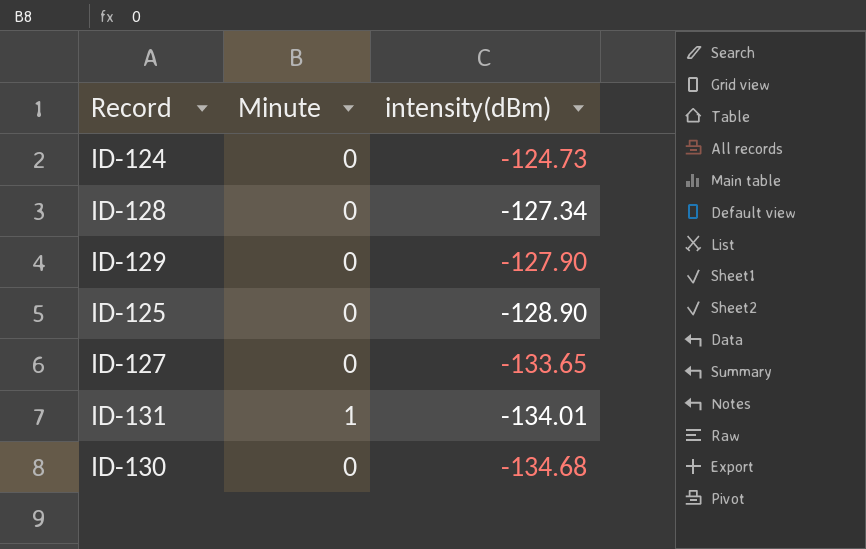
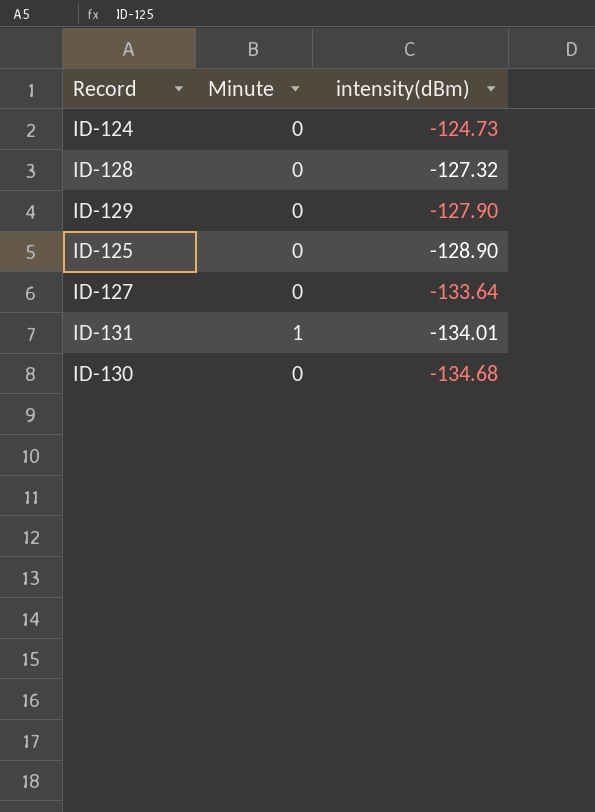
ID-128 | intensity(dBm): -127.34 -> -127.32
ID-127 | intensity(dBm): -133.65 -> -133.64

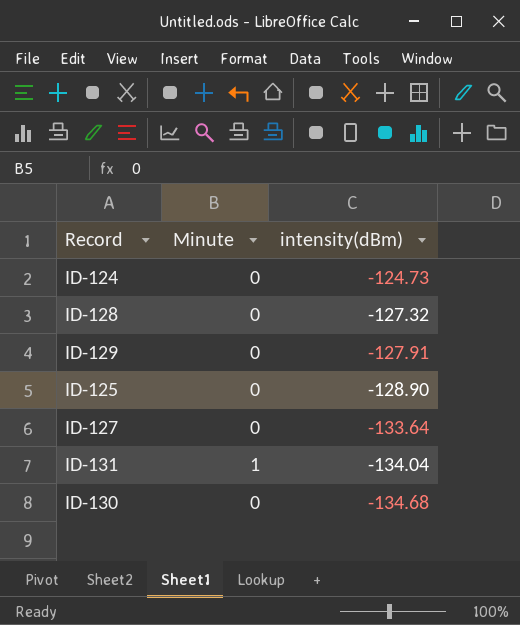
ID-129 | intensity(dBm): -127.90 -> -127.91
ID-131 | intensity(dBm): -134.01 -> -134.04

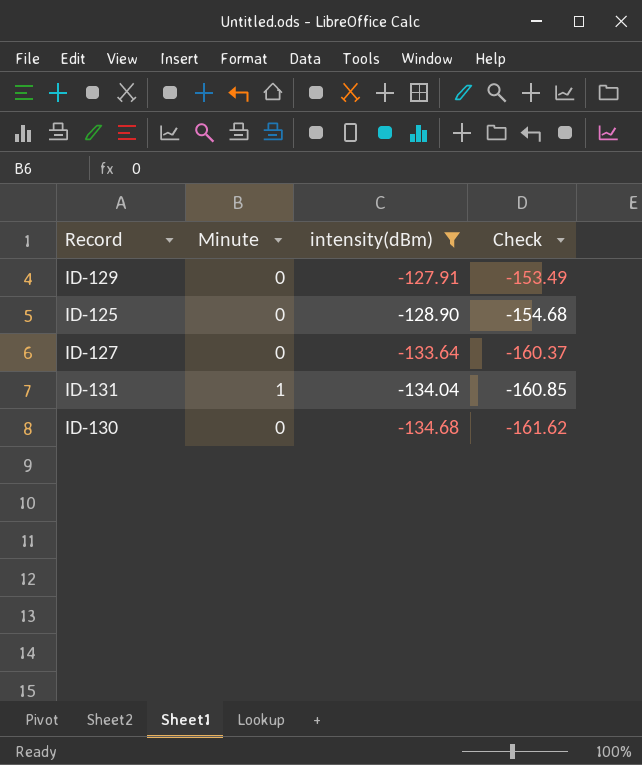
filter: none -> intensity(dBm) <= -127.91
column Check | formula: none -> [intensity(dBm)] * 1.2

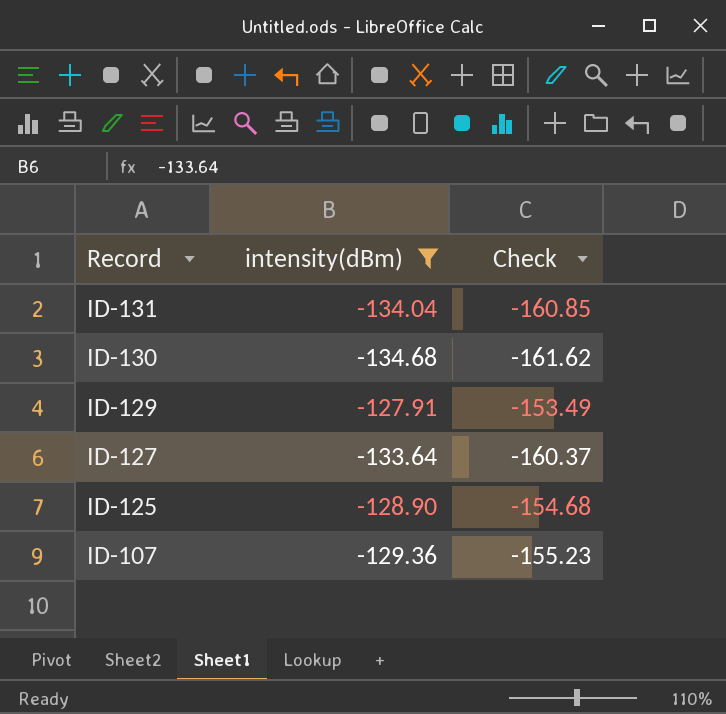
row order: intensity(dBm) descending -> Record descending
column Minute | position: 2 -> none
row ID-107: none -> -129.36 | -155.23

